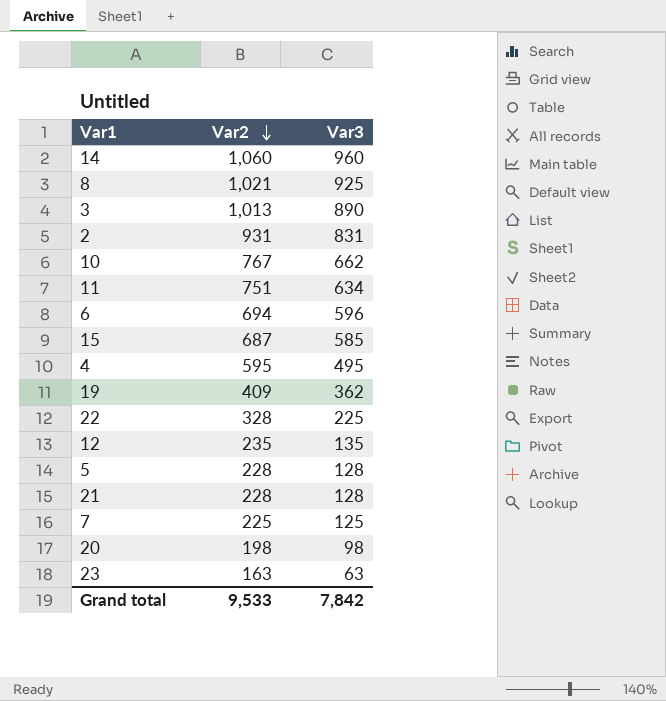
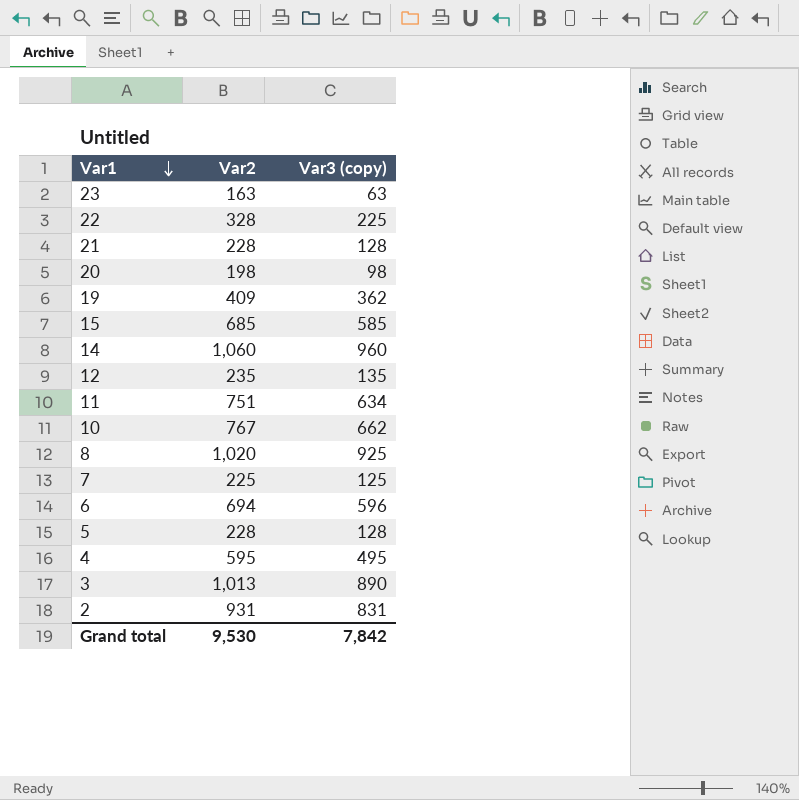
row order: Var2 descending -> Var1 descending
column name: Var3 -> Var3 (copy)
15 | Var2: 687 -> 685
8 | Var2: 1,021 -> 1,020
Grand total | Var2: 9,533 -> 9,530

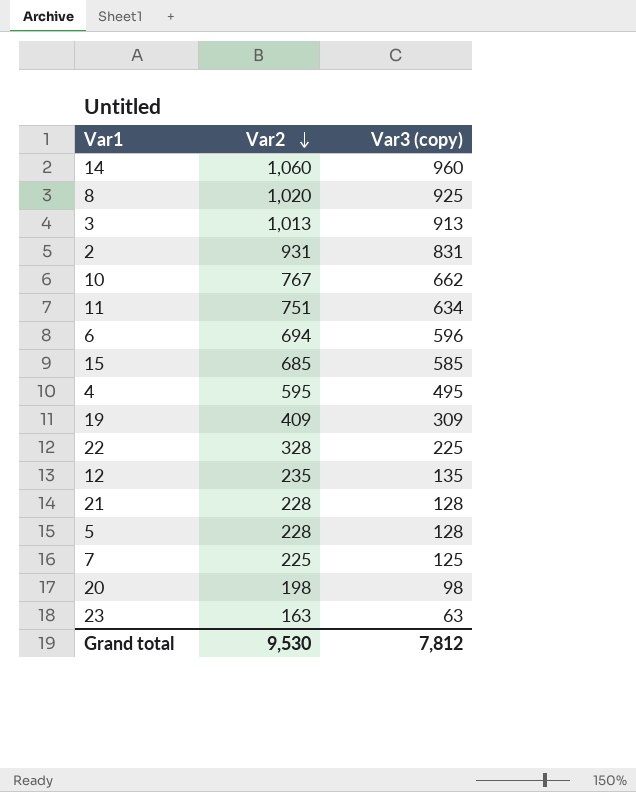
row order: Var1 descending -> Var2 descending
3 | Var3 (copy): 890 -> 913
19 | Var3 (copy): 362 -> 309
Grand total | Var3 (copy): 7,842 -> 7,812

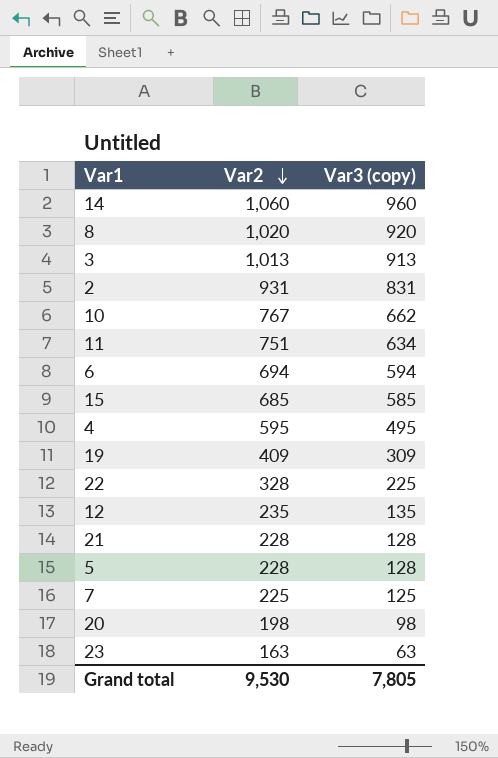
8 | Var3 (copy): 925 -> 920
6 | Var3 (copy): 596 -> 594
Grand total | Var3 (copy): 7,812 -> 7,805

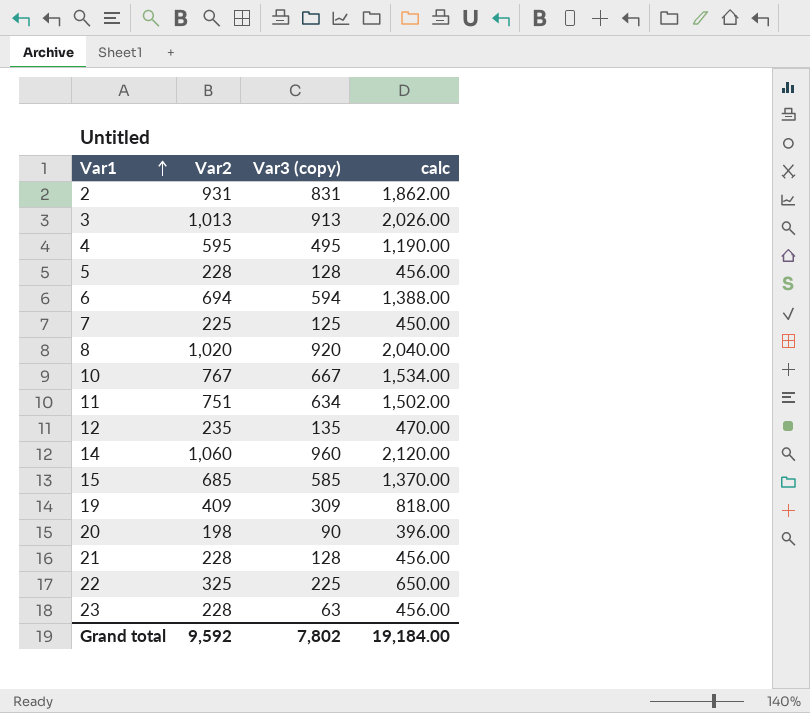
row order: Var2 descending -> Var1 ascending
column calc | formula: none -> [Var2] * 2
10 | Var3 (copy): 662 -> 667
20 | Var3 (copy): 98 -> 90
22 | Var2: 328 -> 325
23 | Var2: 163 -> 228
Grand total | Var2: 9,530 -> 9,592
Grand total | Var3 (copy): 7,805 -> 7,802

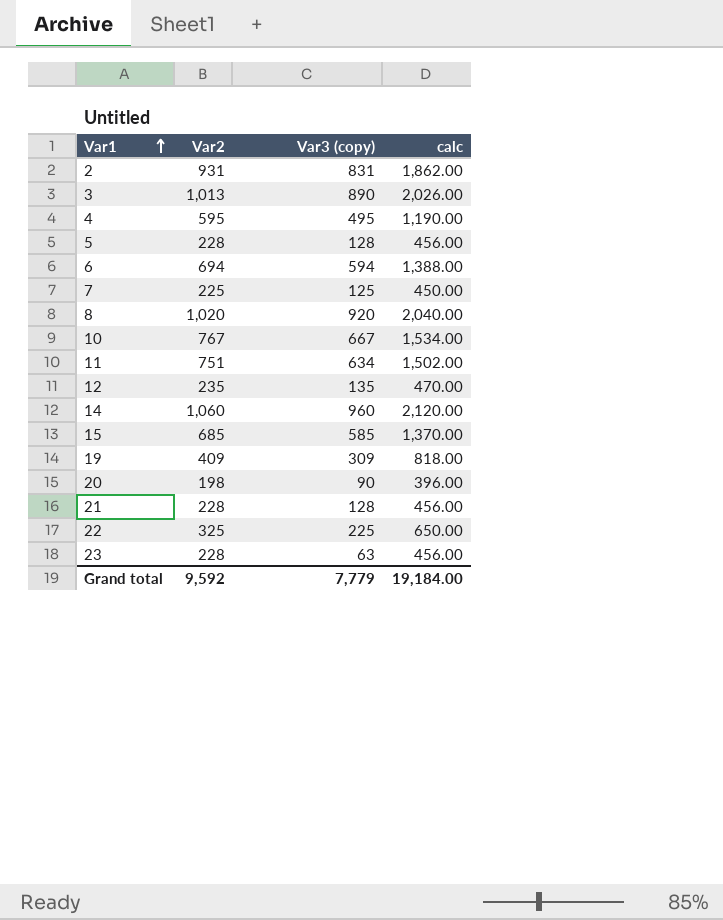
3 | Var3 (copy): 913 -> 890
Grand total | Var3 (copy): 7,802 -> 7,779

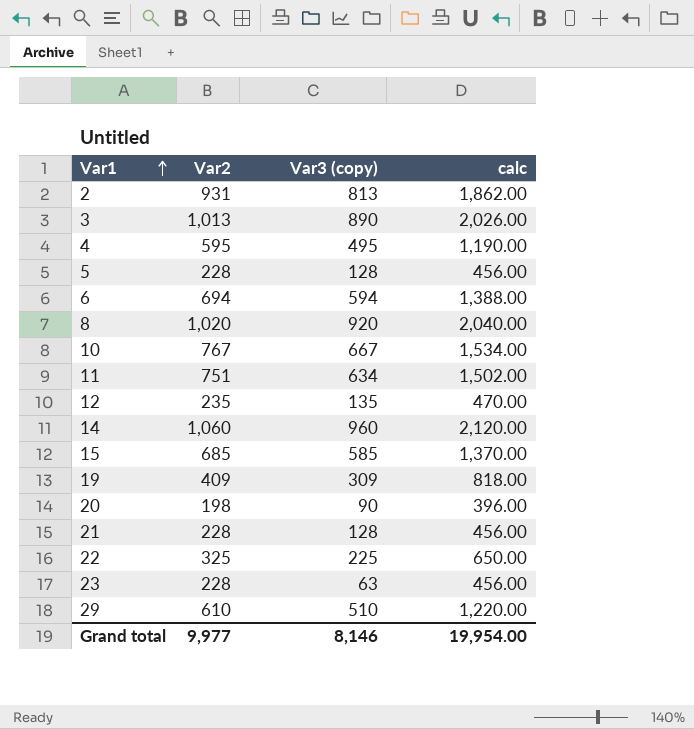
row 7: 225 | 125 | 450.00 -> none
2 | Var3 (copy): 831 -> 813
row 29: none -> 610 | 510 | 1,220.00
Grand total | Var2: 9,592 -> 9,977
Grand total | Var3 (copy): 7,779 -> 8,146
Grand total | calc: 19,184.00 -> 19,954.00

